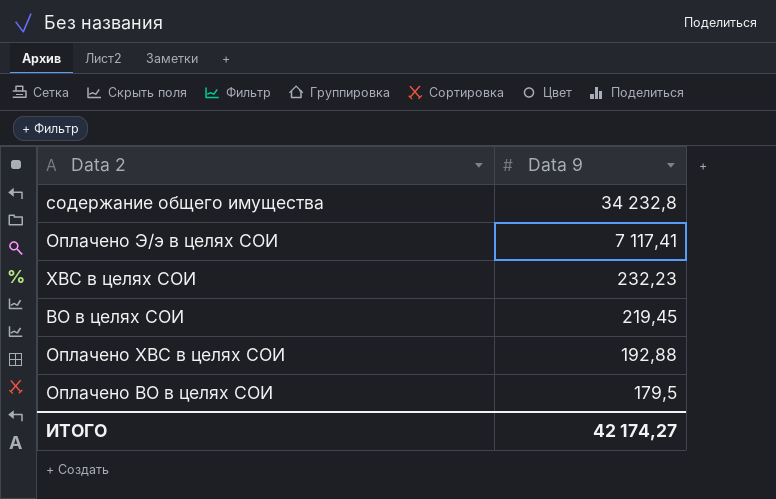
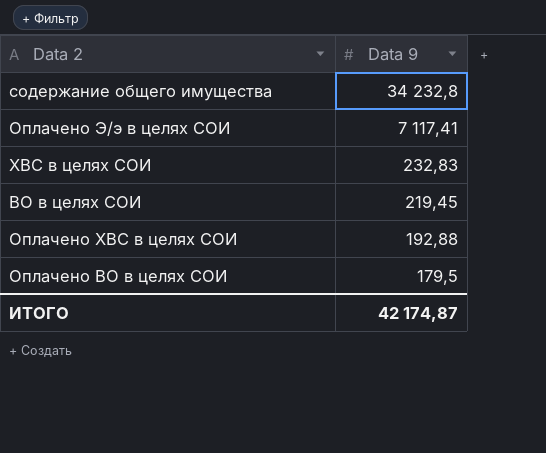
ХВС в целях СОИ | Data 9: 232,23 -> 232,83
ИТОГО | Data 9: 42 174,27 -> 42 174,87

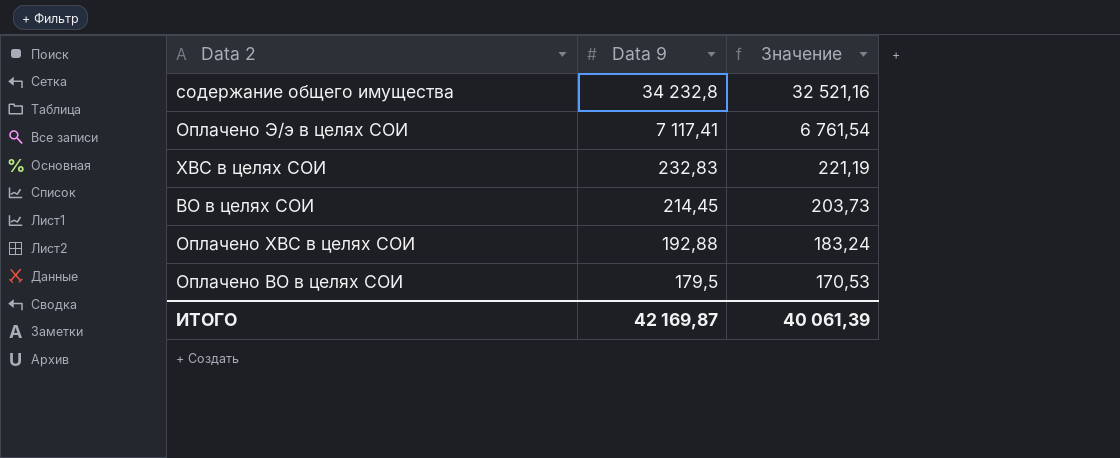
column Значение | formula: none -> [Data 9] * 0,95
ВО в целях СОИ | Data 9: 219,45 -> 214,45
ИТОГО | Data 9: 42 174,87 -> 42 169,87

